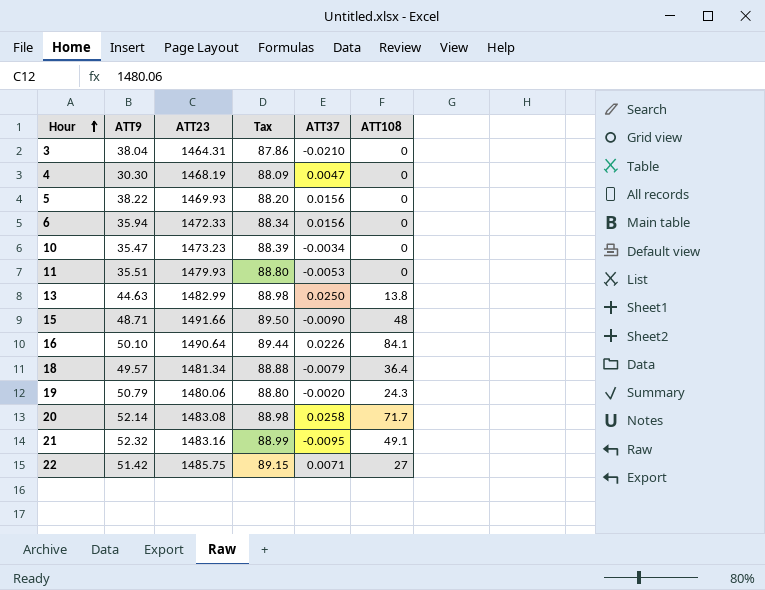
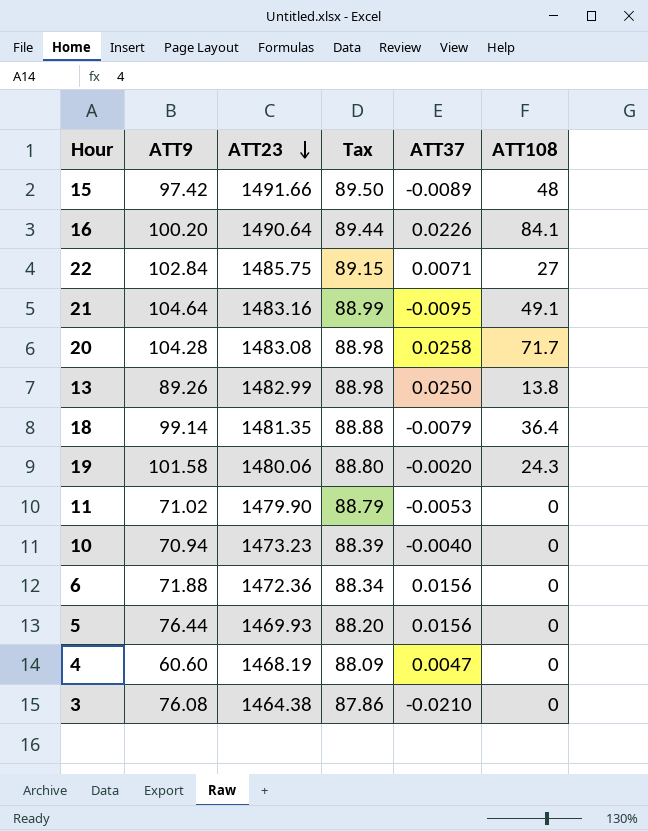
row order: Hour ascending -> ATT23 descending
15 | ATT9: 48.71 -> 97.42
15 | ATT37: -0.0090 -> -0.0089
16 | ATT9: 50.10 -> 100.20
22 | ATT9: 51.42 -> 102.84
21 | ATT9: 52.32 -> 104.64
20 | ATT9: 52.14 -> 104.28
13 | ATT9: 44.63 -> 89.26
18 | ATT9: 49.57 -> 99.14
18 | ATT23: 1481.34 -> 1481.35
19 | ATT9: 50.79 -> 101.58
11 | ATT9: 35.51 -> 71.02
11 | ATT23: 1479.93 -> 1479.90
11 | Tax: 88.80 -> 88.79
10 | ATT9: 35.47 -> 70.94
10 | ATT37: -0.0034 -> -0.0040
6 | ATT9: 35.94 -> 71.88
6 | ATT23: 1472.33 -> 1472.36
5 | ATT9: 38.22 -> 76.44
4 | ATT9: 30.30 -> 60.60
3 | ATT9: 38.04 -> 76.08
3 | ATT23: 1464.31 -> 1464.38

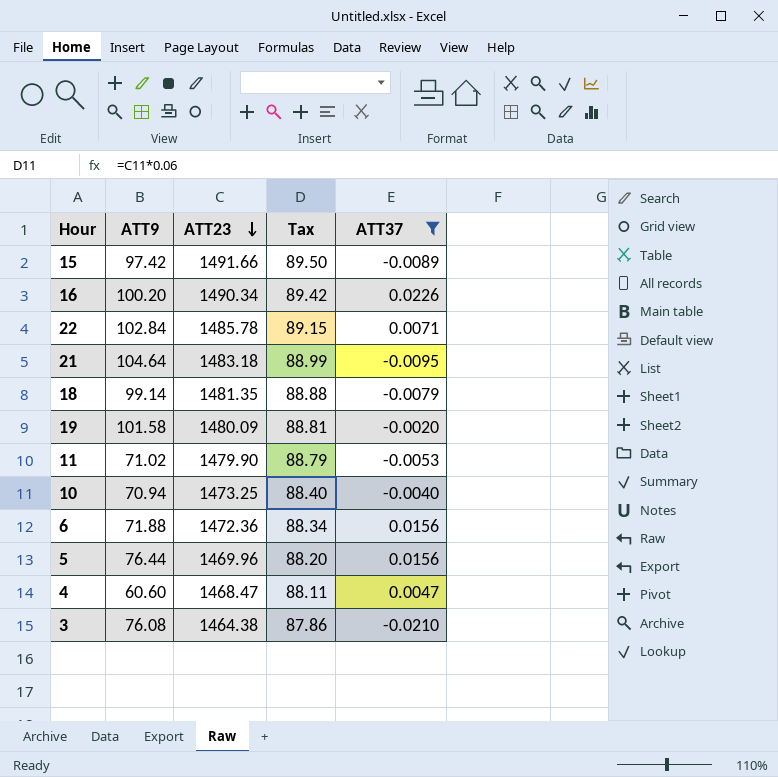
filter: none -> ATT37 <= 0.0226
column ATT108 | position: 6 -> none
16 | ATT23: 1490.64 -> 1490.34
16 | Tax: 89.44 -> 89.42
22 | ATT23: 1485.75 -> 1485.78
21 | ATT23: 1483.16 -> 1483.18
19 | ATT23: 1480.06 -> 1480.09
19 | Tax: 88.80 -> 88.81
10 | ATT23: 1473.23 -> 1473.25
10 | Tax: 88.39 -> 88.40
5 | ATT23: 1469.93 -> 1469.96
4 | ATT23: 1468.19 -> 1468.47
4 | Tax: 88.09 -> 88.11

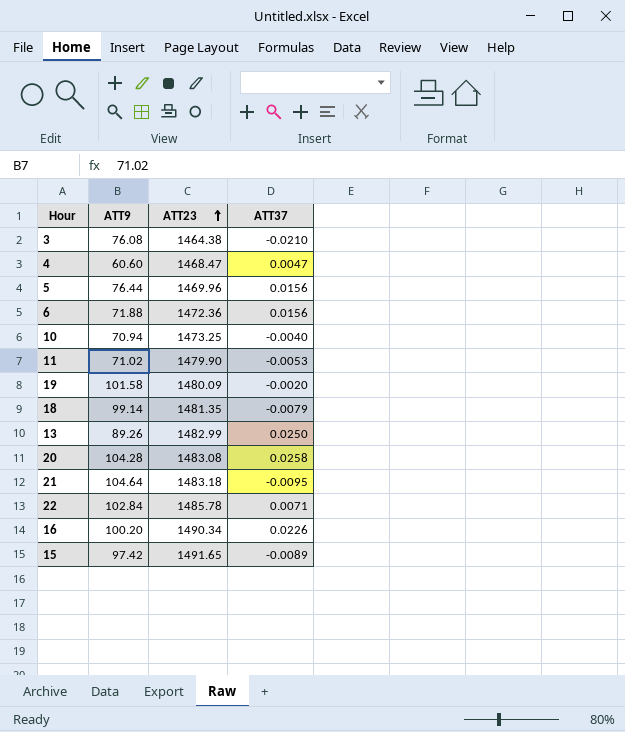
filter: ATT37 <= 0.0226 -> none
row order: ATT23 descending -> ATT23 ascending
column Tax | formula: [ATT23] * 0.06 -> none
15 | ATT23: 1491.66 -> 1491.65

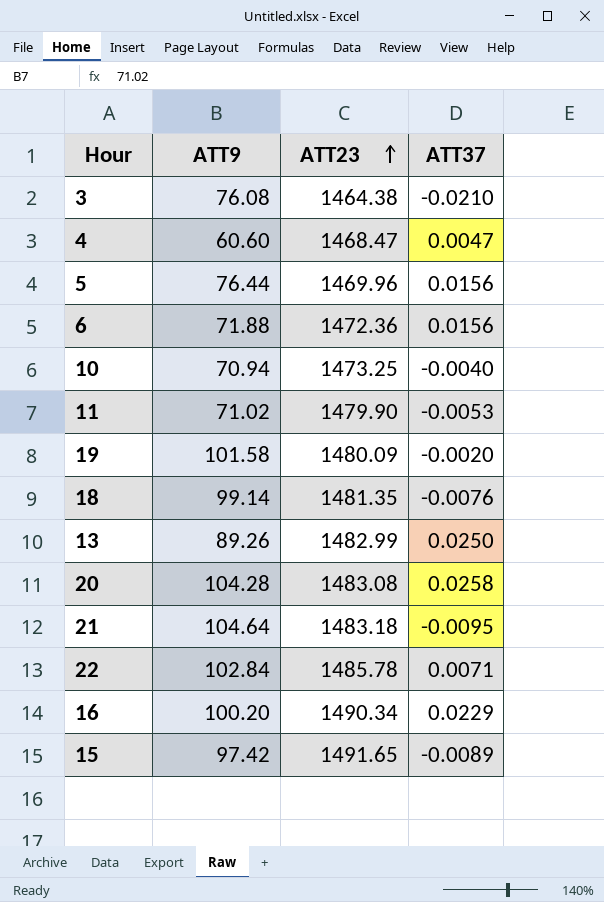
18 | ATT37: -0.0079 -> -0.0076
16 | ATT37: 0.0226 -> 0.0229

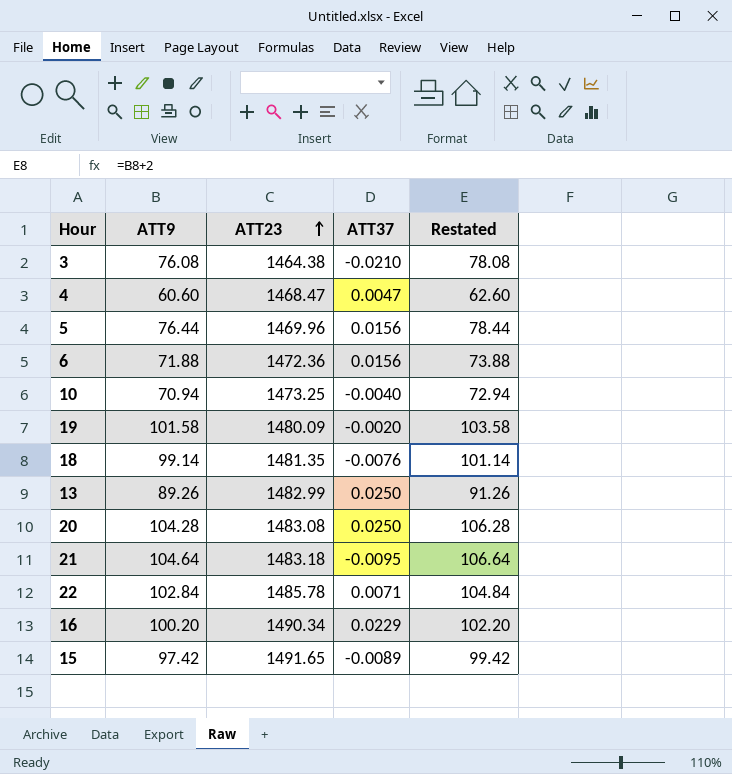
column Restated | formula: none -> [ATT9] + 2
row 11: 71.02 | 1479.90 | -0.0053 -> none
20 | ATT37: 0.0258 -> 0.0250

